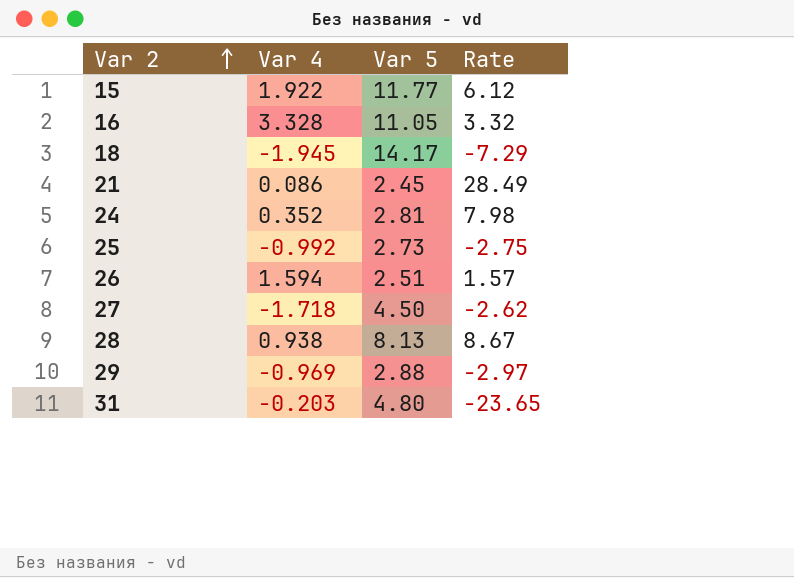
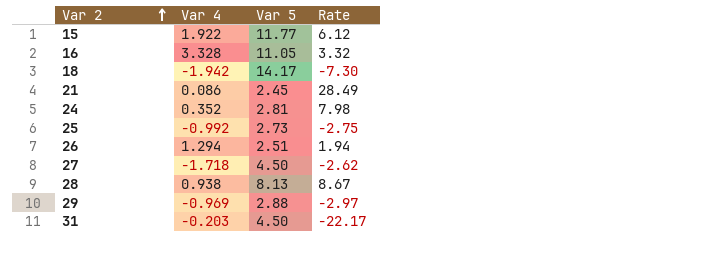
18 | Var 4: -1.945 -> -1.942
18 | Rate: -7.29 -> -7.30
26 | Var 4: 1.594 -> 1.294
26 | Rate: 1.57 -> 1.94
31 | Var 5: 4.80 -> 4.50
31 | Rate: -23.65 -> -22.17

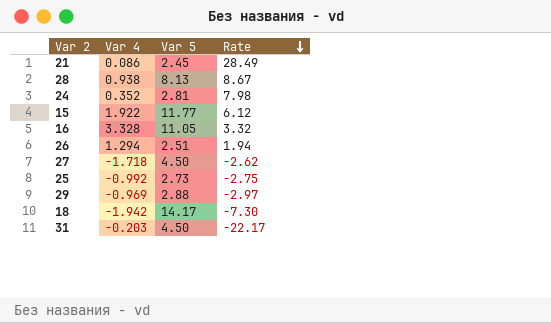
row order: Var 2 ascending -> Rate descending

